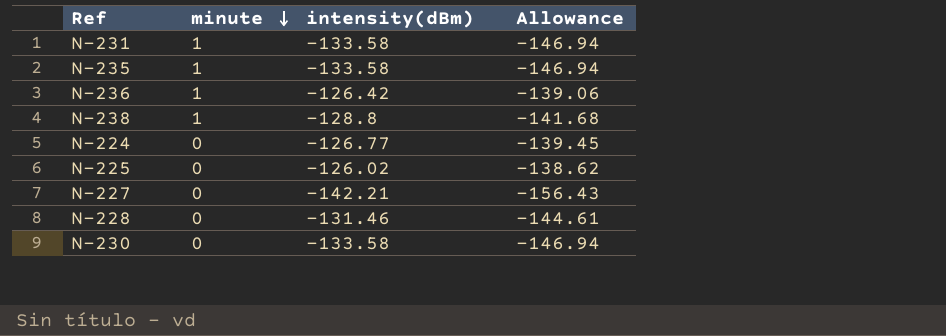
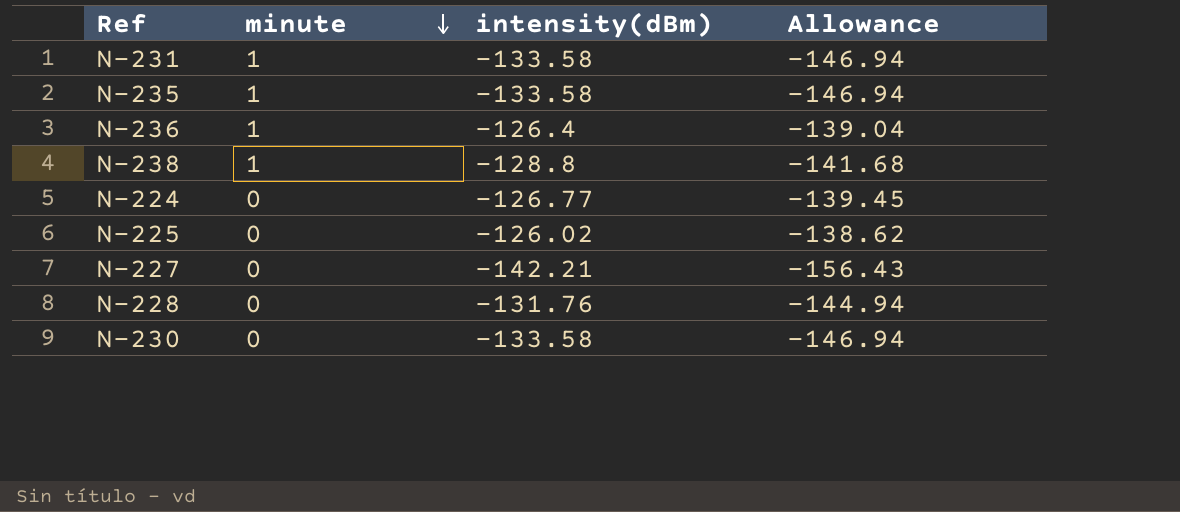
N-236 | intensity(dBm): -126.42 -> -126.4
N-236 | Allowance: -139.06 -> -139.04
N-228 | intensity(dBm): -131.46 -> -131.76
N-228 | Allowance: -144.61 -> -144.94

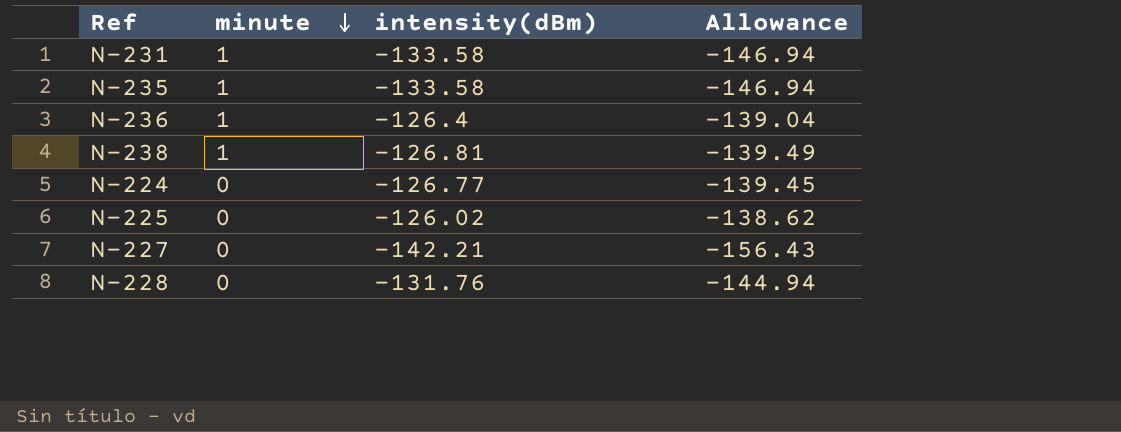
row N-230: 0 | -133.58 | -146.94 -> none
N-238 | intensity(dBm): -128.8 -> -126.81
N-238 | Allowance: -141.68 -> -139.49

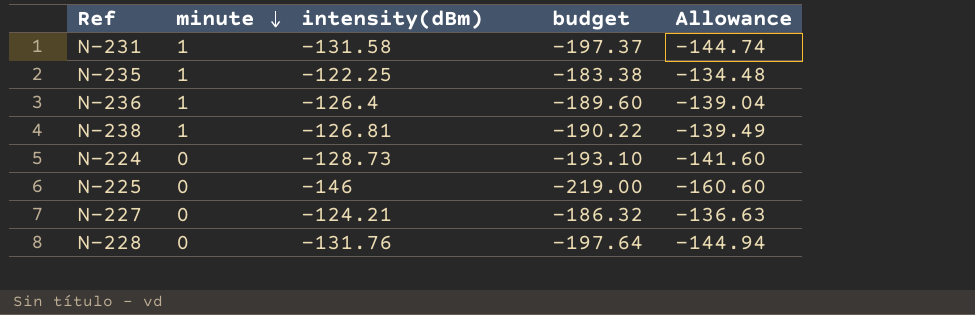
column budget | formula: none -> [intensity(dBm)] * 1.5
N-231 | intensity(dBm): -133.58 -> -131.58
N-231 | Allowance: -146.94 -> -144.74
N-235 | intensity(dBm): -133.58 -> -122.25
N-235 | Allowance: -146.94 -> -134.48
N-224 | intensity(dBm): -126.77 -> -128.73
N-224 | Allowance: -139.45 -> -141.60
N-225 | intensity(dBm): -126.02 -> -146
N-225 | Allowance: -138.62 -> -160.60
N-227 | intensity(dBm): -142.21 -> -124.21
N-227 | Allowance: -156.43 -> -136.63

